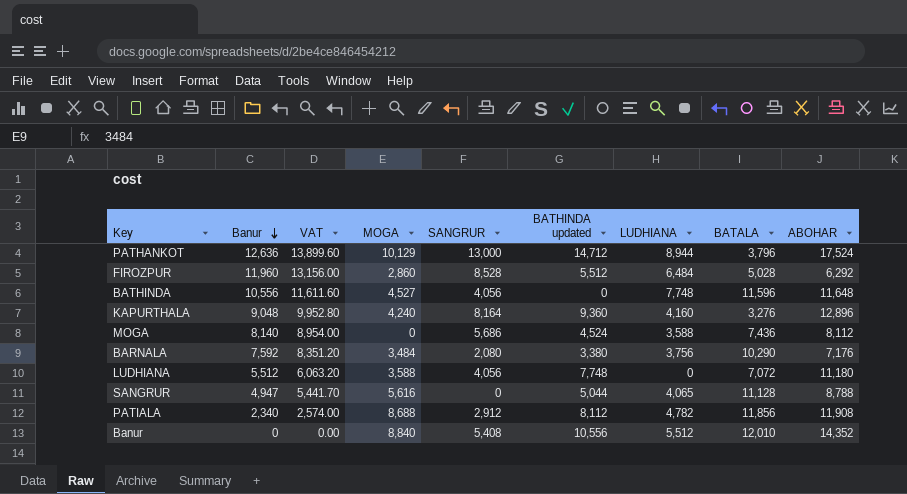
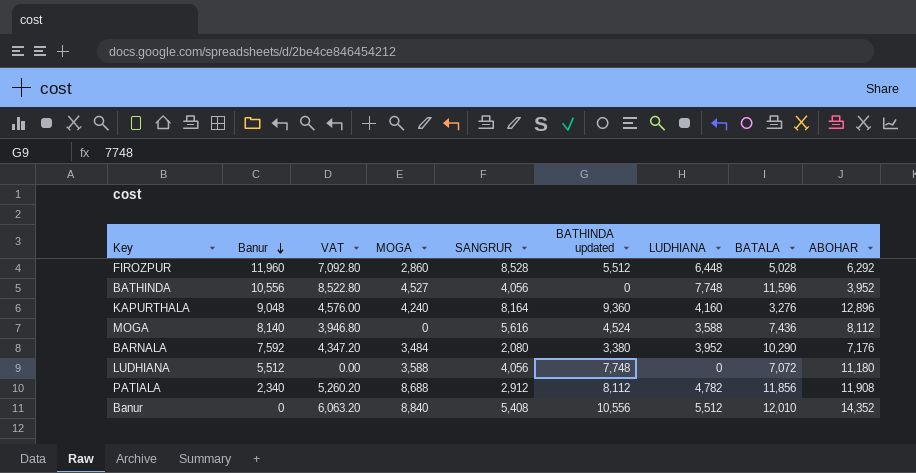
column VAT | formula: [Banur] * 1.1 -> [LUDHIANA] * 1.1
row PATHANKOT: 12,636 | 13,899.60 | 10,129 | 13,000 | 14,712 | 8,944 | 3,796 | 17,524 -> none
row SANGRUR: 4,947 | 5,441.70 | 5,616 | 0 | 5,044 | 4,065 | 11,128 | 8,788 -> none
FIROZPUR | LUDHIANA: 6,484 -> 6,448
BATHINDA | ABOHAR: 11,648 -> 3,952
MOGA | SANGRUR: 5,686 -> 5,616
BARNALA | LUDHIANA: 3,756 -> 3,952

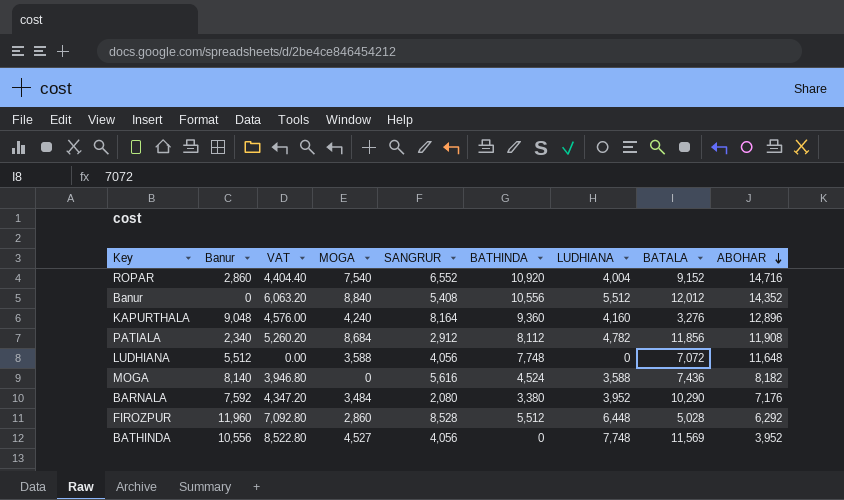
row order: Banur descending -> ABOHAR descending
column name: BATHINDA updated -> BATHINDA
row ROPAR: none -> 2,860 | 4,404.40 | 7,540 | 6,552 | 10,920 | 4,004 | 9,152 | 14,716
Banur | BATALA: 12,010 -> 12,012
PATIALA | MOGA: 8,688 -> 8,684
LUDHIANA | ABOHAR: 11,180 -> 11,648
MOGA | ABOHAR: 8,112 -> 8,182
BATHINDA | BATALA: 11,596 -> 11,569

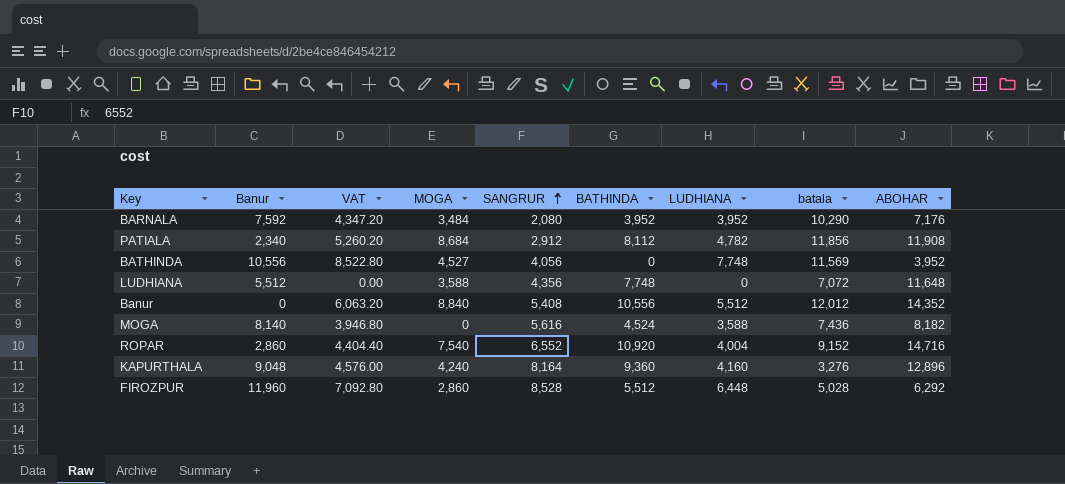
row order: ABOHAR descending -> SANGRUR ascending
column name: BATALA -> batala
BARNALA | BATHINDA: 3,380 -> 3,952
LUDHIANA | SANGRUR: 4,056 -> 4,356

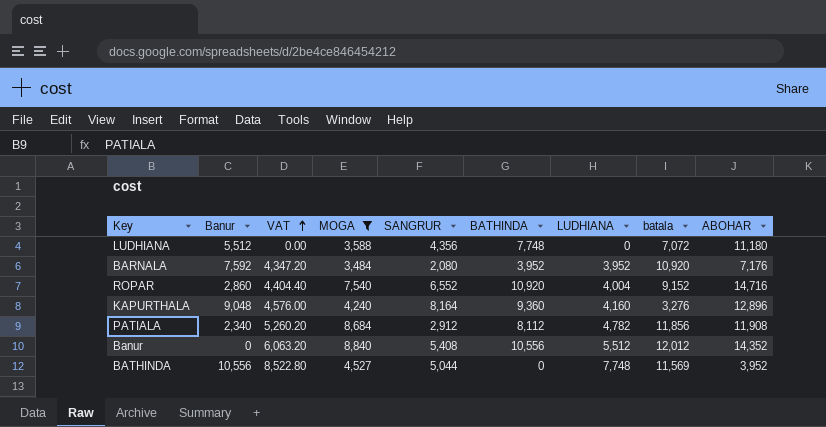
filter: none -> MOGA >= 3,484
row order: SANGRUR ascending -> VAT ascending
LUDHIANA | ABOHAR: 11,648 -> 11,180
BARNALA | batala: 10,290 -> 10,920
BATHINDA | SANGRUR: 4,056 -> 5,044

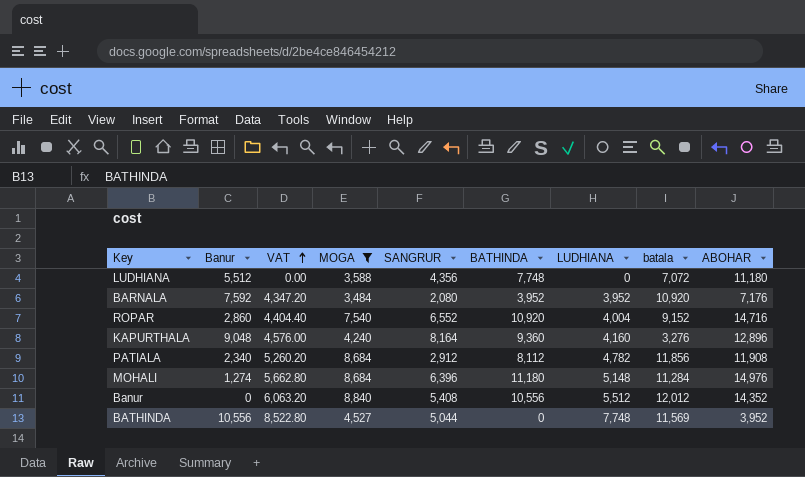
row MOHALI: none -> 1,274 | 5,662.80 | 8,684 | 6,396 | 11,180 | 5,148 | 11,284 | 14,976

